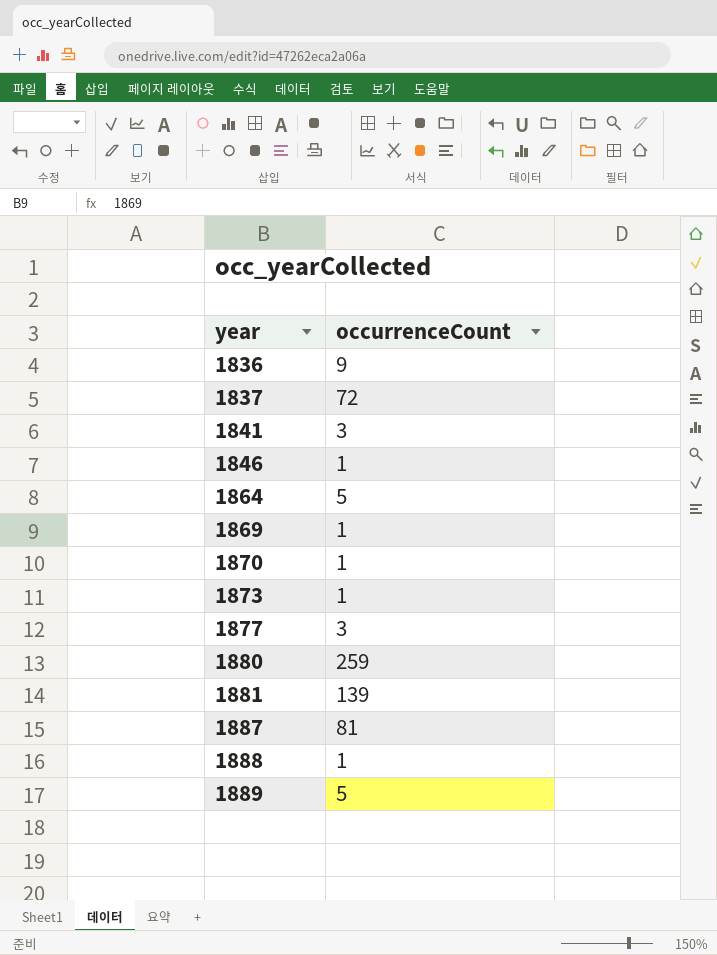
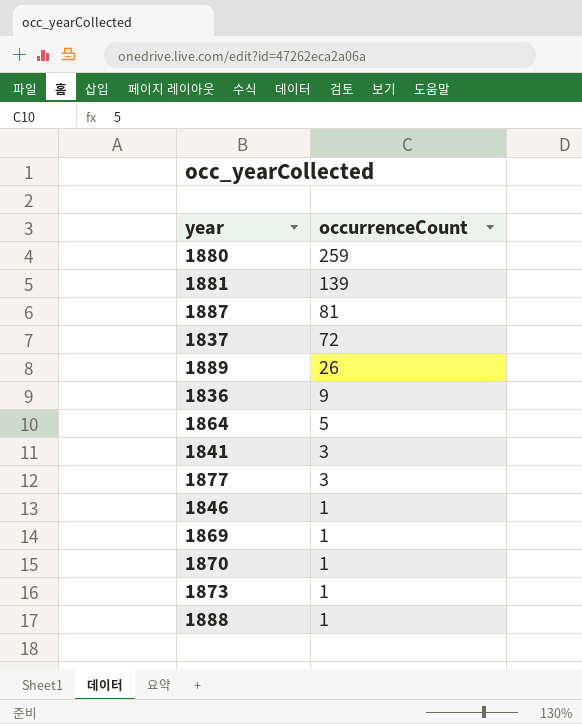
row order: year ascending -> occurrenceCount descending
1889 | occurrenceCount: 5 -> 26

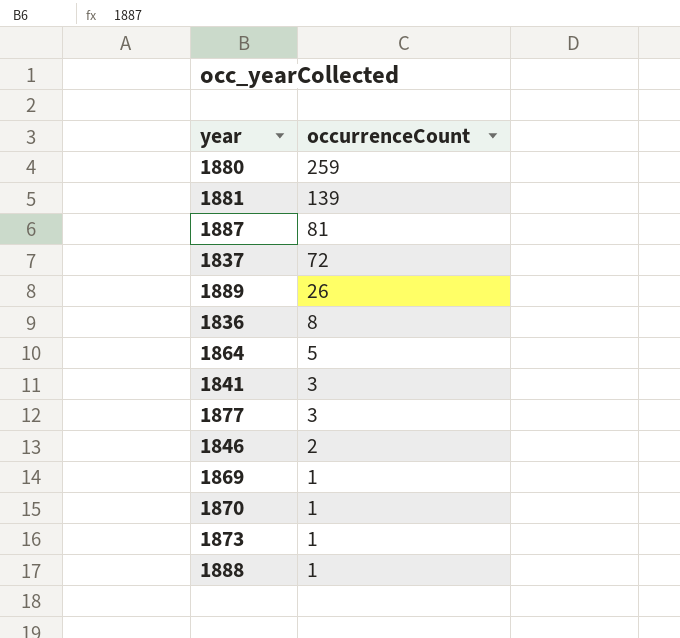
1836 | occurrenceCount: 9 -> 8
1846 | occurrenceCount: 1 -> 2

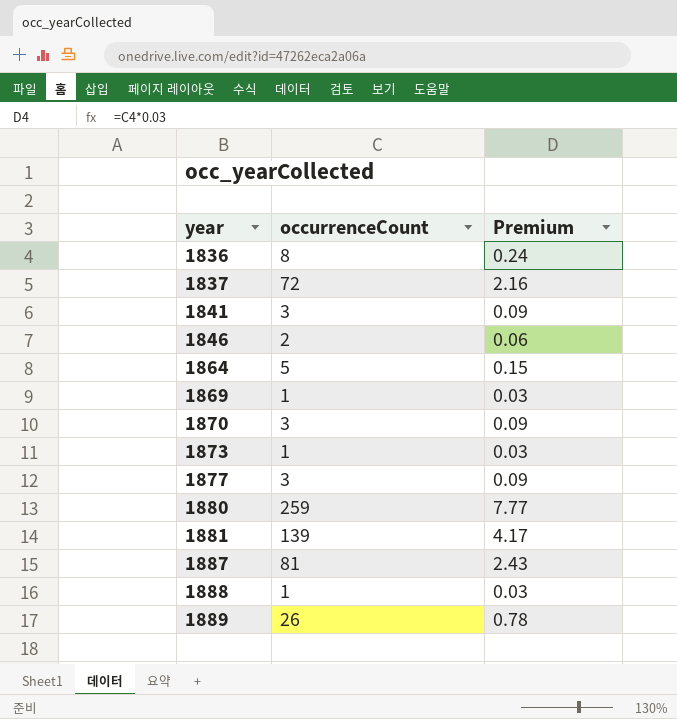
row order: occurrenceCount descending -> year ascending
column Premium | formula: none -> [occurrenceCount] * 0.03
1870 | occurrenceCount: 1 -> 3

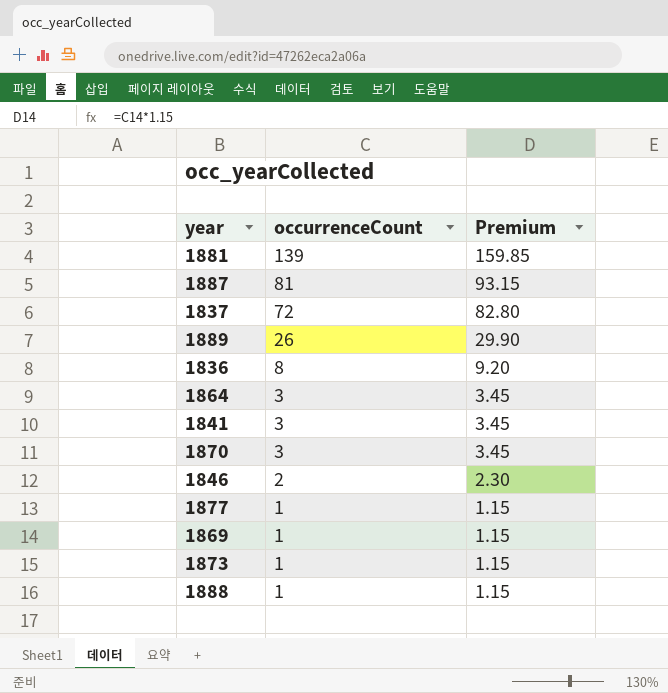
row order: year ascending -> occurrenceCount descending
column Premium | formula: [occurrenceCount] * 0.03 -> [occurrenceCount] * 1.15
row 1880: 259 | 7.77 -> none
1864 | occurrenceCount: 5 -> 3
1877 | occurrenceCount: 3 -> 1

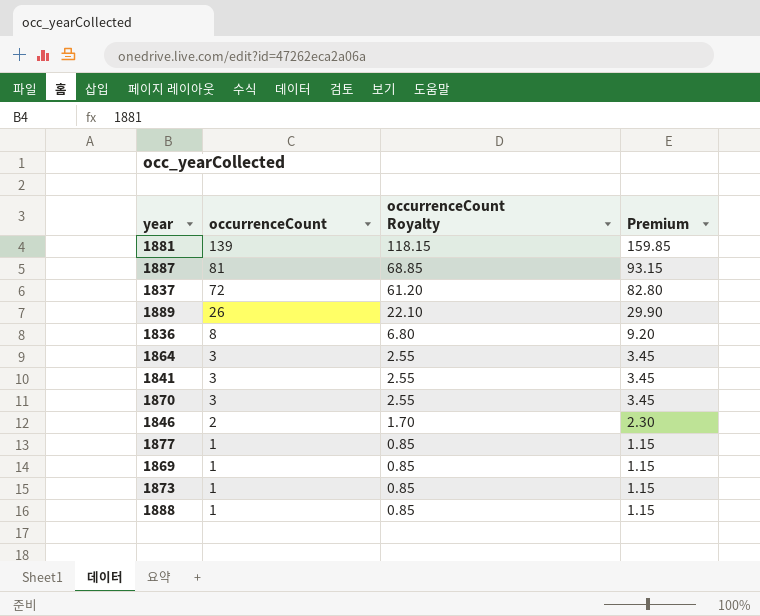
column occurrenceCount Royalty | formula: none -> [occurrenceCount] * 0.85

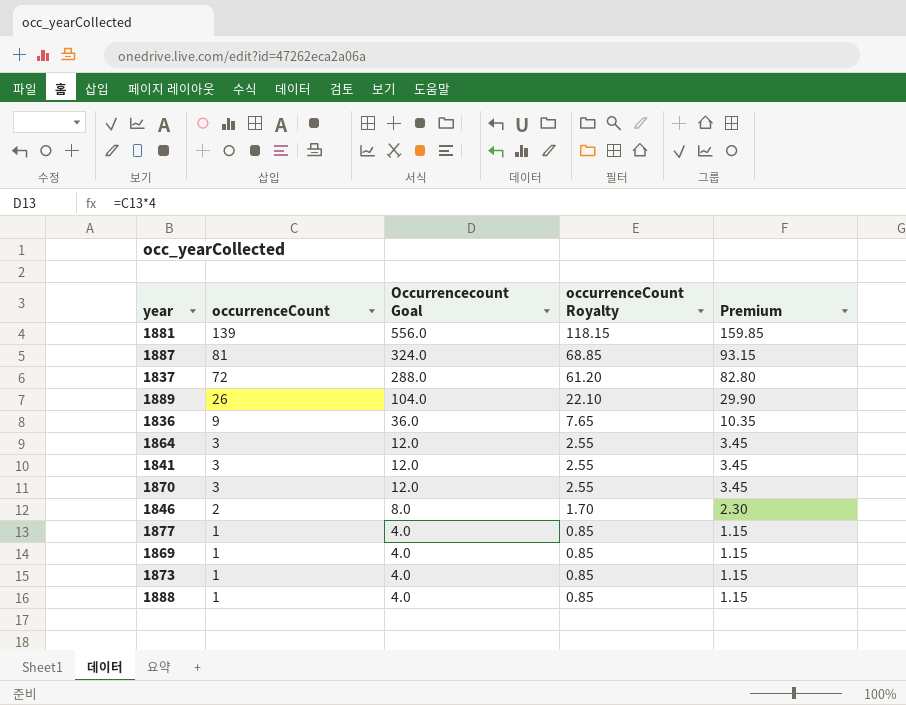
column Occurrencecount Goal | formula: none -> [occurrenceCount] * 4
1836 | occurrenceCount: 8 -> 9
1836 | occurrenceCount Royalty: 6.80 -> 7.65
1836 | Premium: 9.20 -> 10.35

